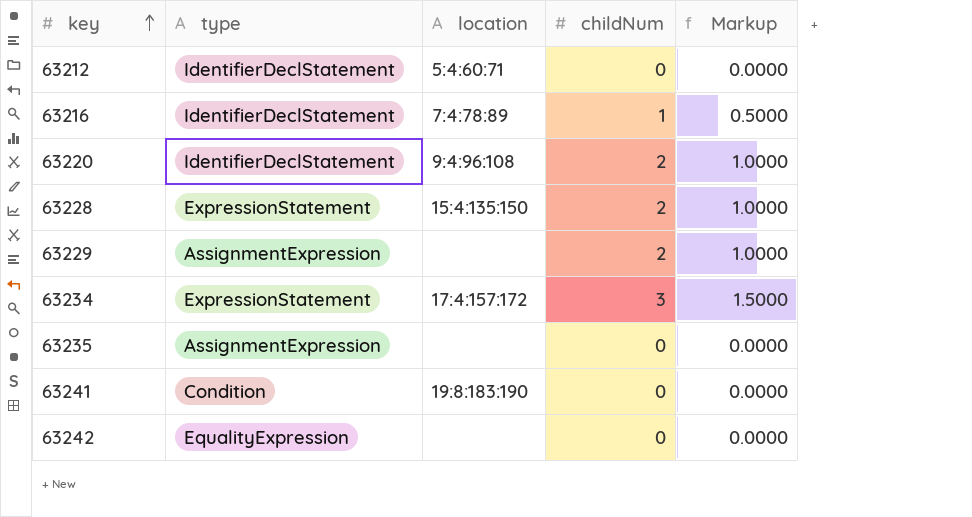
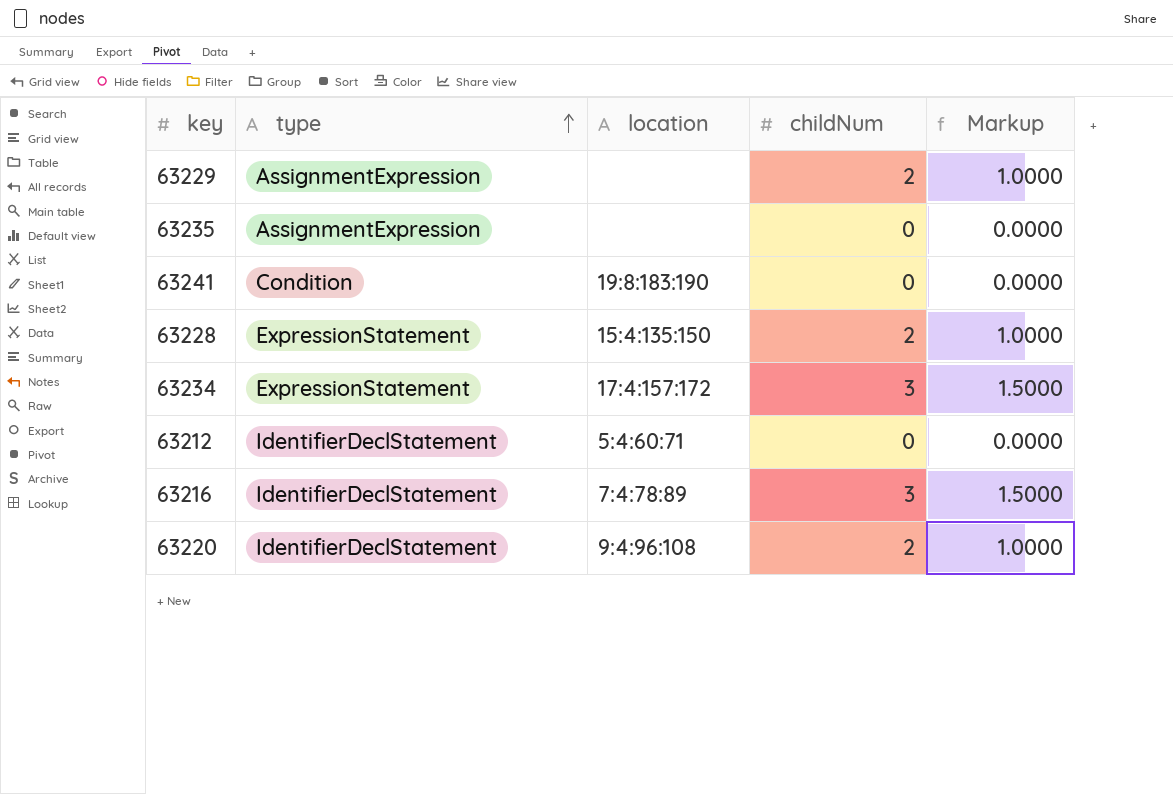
row order: key ascending -> type ascending
row 63242: EqualityExpression | none | 0 | 0.0000 -> none
63216 | childNum: 1 -> 3
63216 | Markup: 0.5000 -> 1.5000

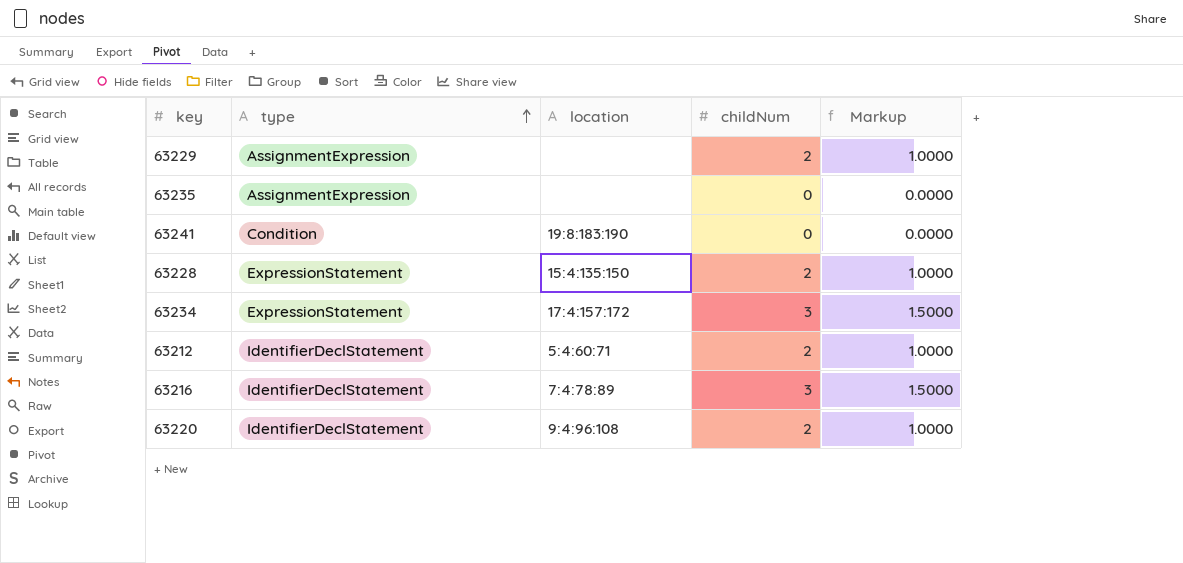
63212 | childNum: 0 -> 2
63212 | Markup: 0.0000 -> 1.0000

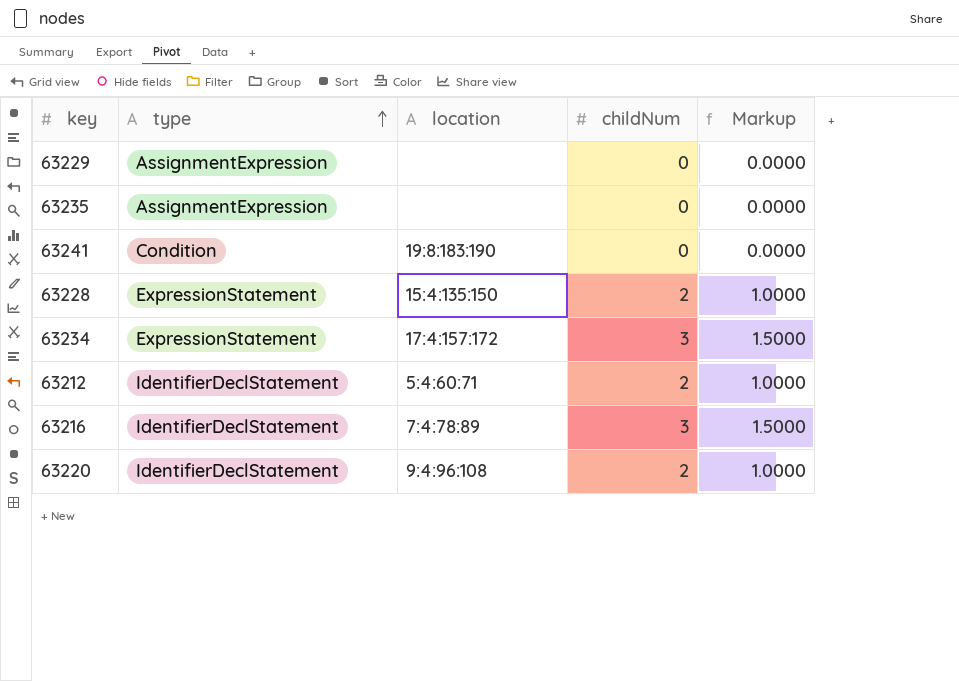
63229 | childNum: 2 -> 0
63229 | Markup: 1.0000 -> 0.0000

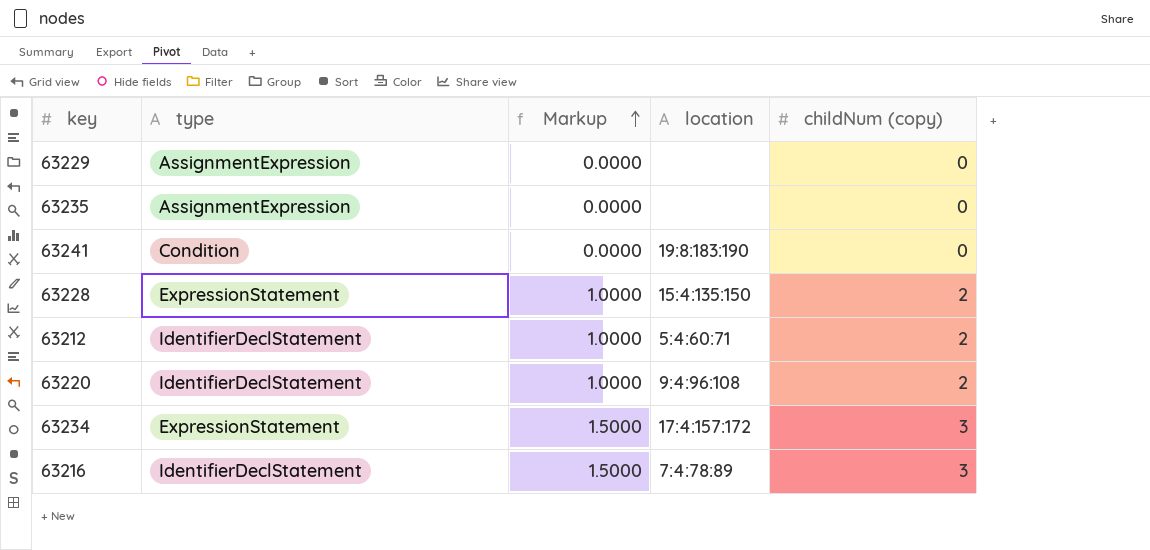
row order: type ascending -> Markup ascending
column Markup | position: 5 -> 3
column name: childNum -> childNum (copy)

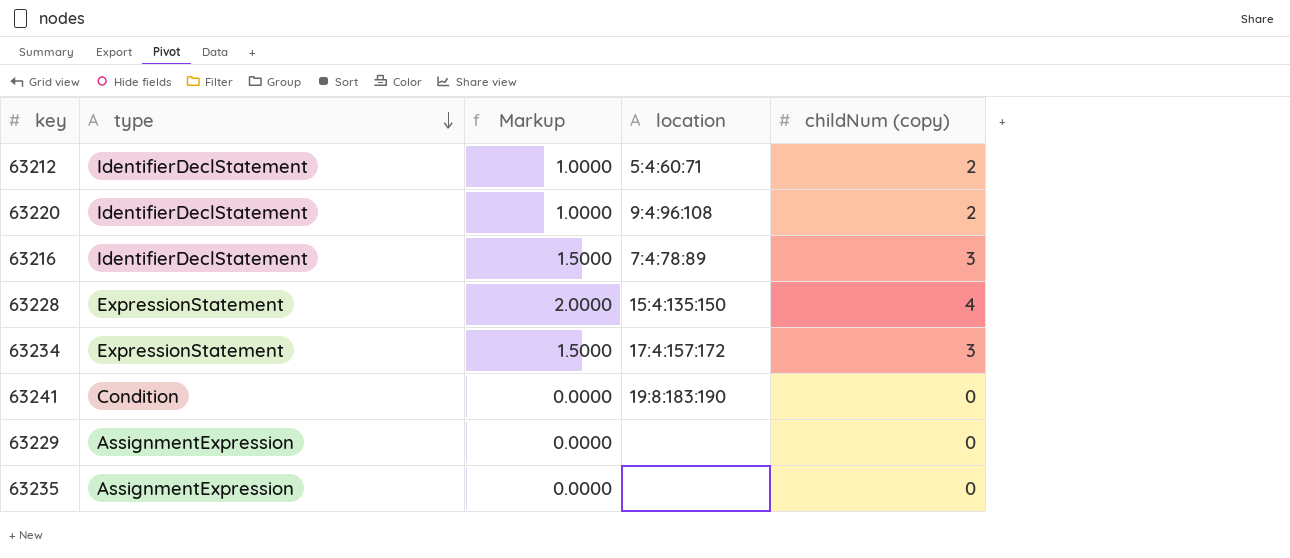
row order: Markup ascending -> type descending
63228 | Markup: 1.0000 -> 2.0000
63228 | childNum (copy): 2 -> 4

